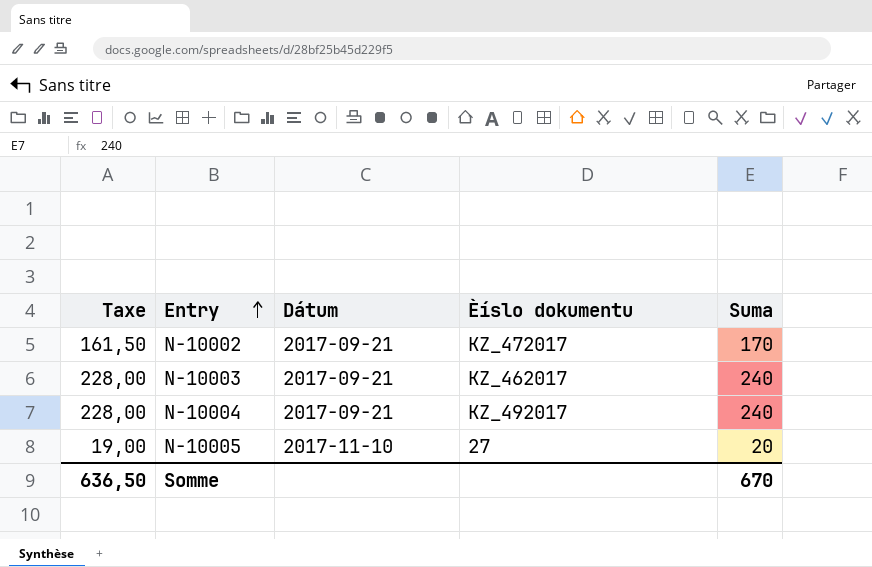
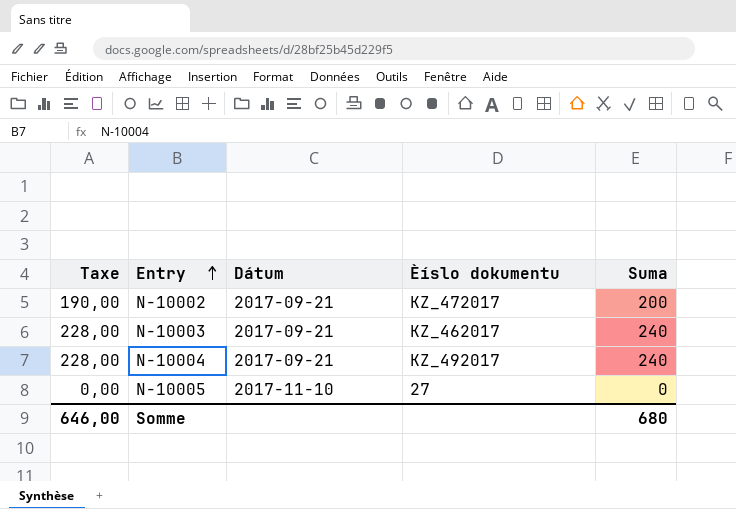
N-10002 | Taxe: 161,50 -> 190,00
N-10002 | Suma: 170 -> 200
N-10005 | Taxe: 19,00 -> 0,00
N-10005 | Suma: 20 -> 0
Somme | Taxe: 636,50 -> 646,00
Somme | Suma: 670 -> 680

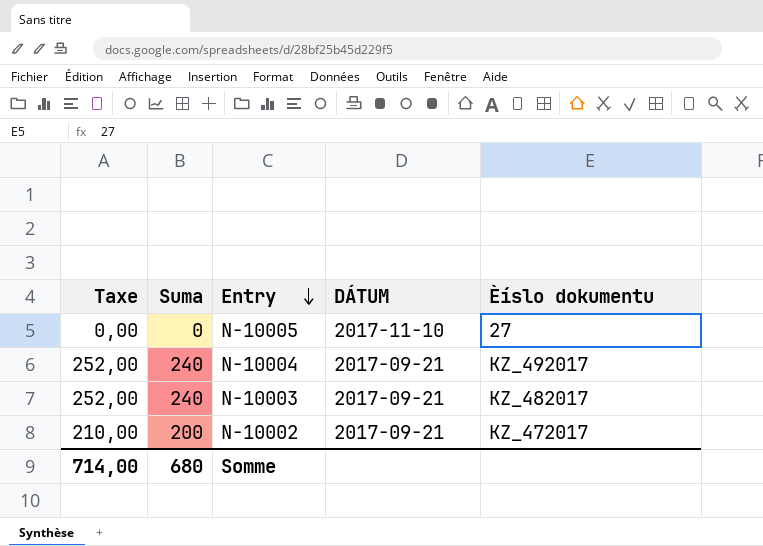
row order: Entry ascending -> Entry descending
column Taxe | formula: [Suma] * 0,95 -> [Suma] * 1,05
column Suma | position: 5 -> 2
column name: Dátum -> DÁTUM
N-10003 | Èíslo dokumentu: KZ_462017 -> KZ_482017
Somme | Taxe: 646,00 -> 714,00

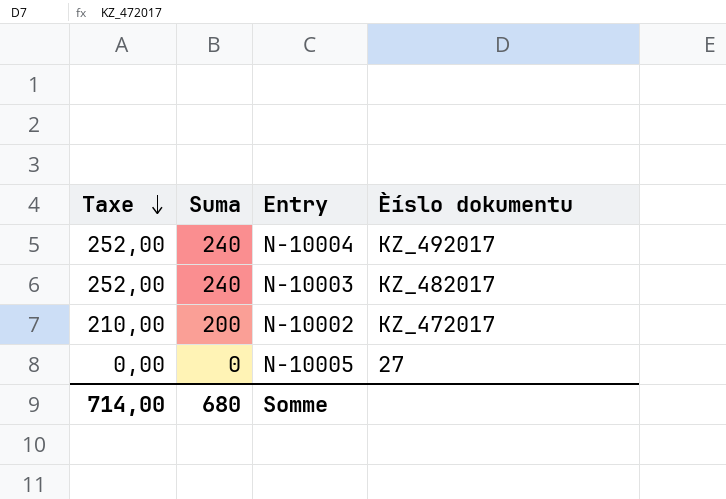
row order: Entry descending -> Taxe descending
column DÁTUM | position: 4 -> none

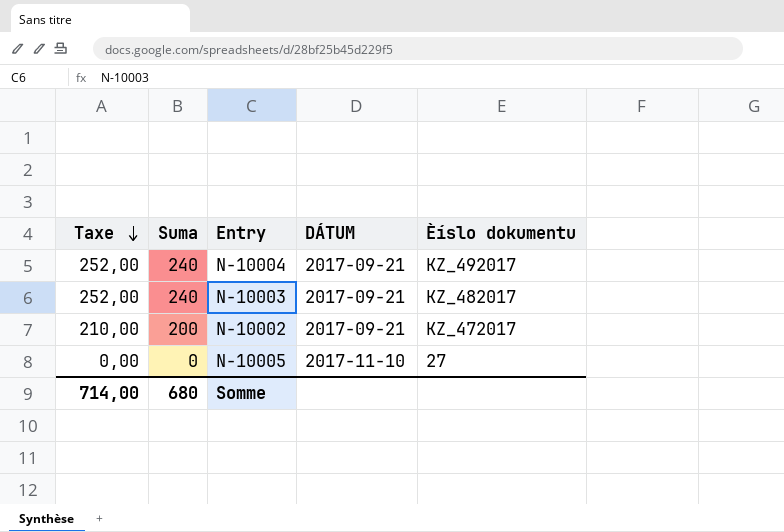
column DÁTUM | position: none -> 4

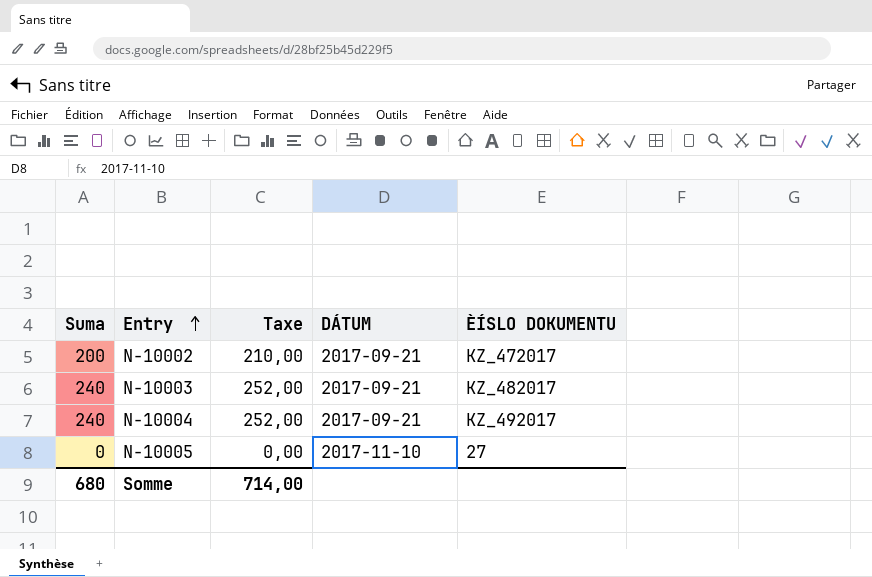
row order: Taxe descending -> Entry ascending
column Taxe | position: 1 -> 3
column name: Èíslo dokumentu -> ÈÍSLO DOKUMENTU

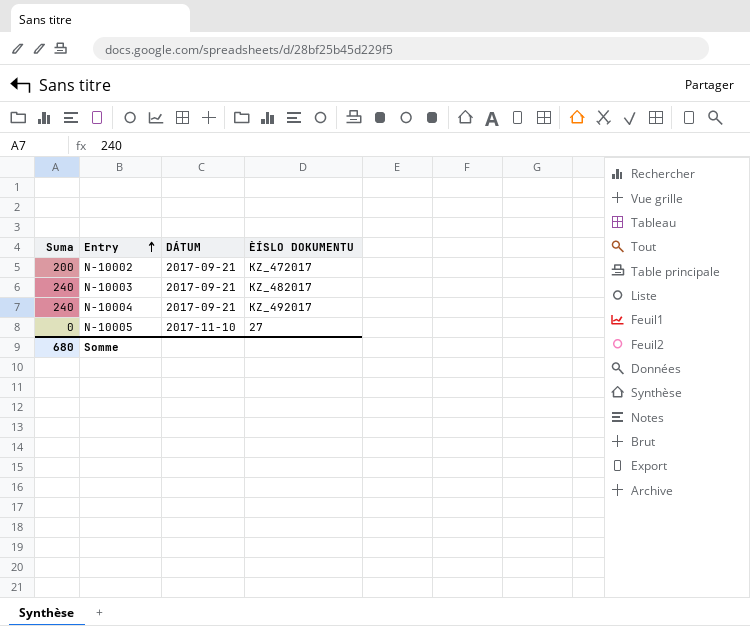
column Taxe | formula: [Suma] * 1,05 -> none

